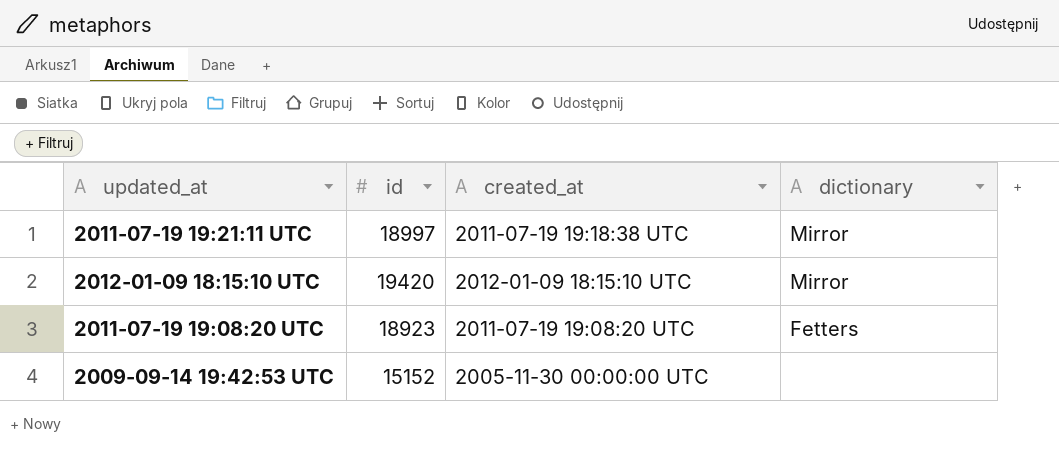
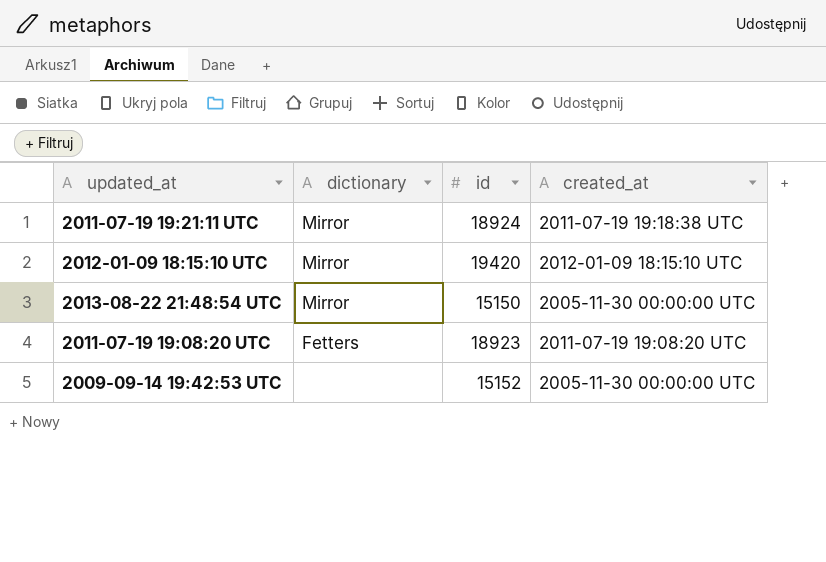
column dictionary | position: 4 -> 2
2011-07-19 19:21:11 UTC | id: 18997 -> 18924
row 2013-08-22 21:48:54 UTC: none -> Mirror | 15150 | 2005-11-30 00:00:00 UTC

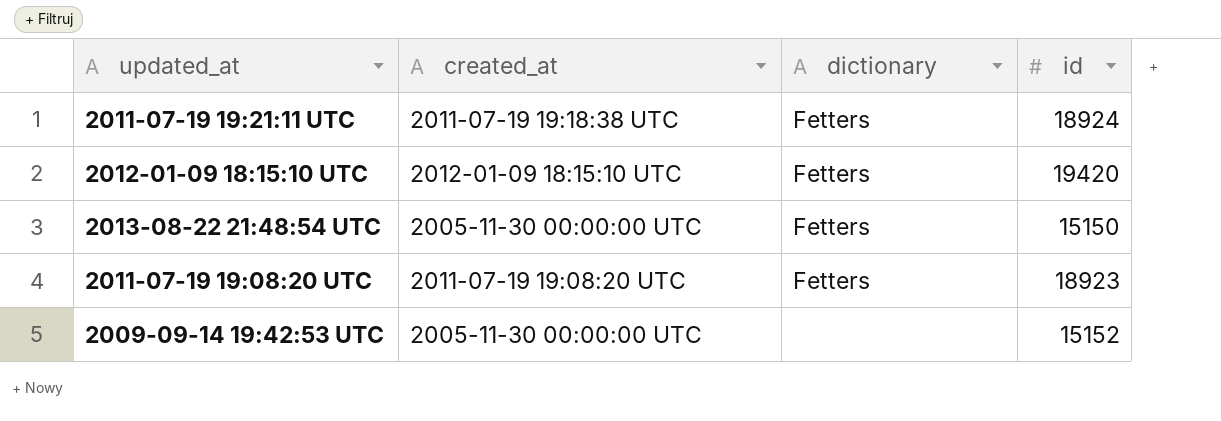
column created_at | position: 4 -> 2
2011-07-19 19:21:11 UTC | dictionary: Mirror -> Fetters
2012-01-09 18:15:10 UTC | dictionary: Mirror -> Fetters
2013-08-22 21:48:54 UTC | dictionary: Mirror -> Fetters

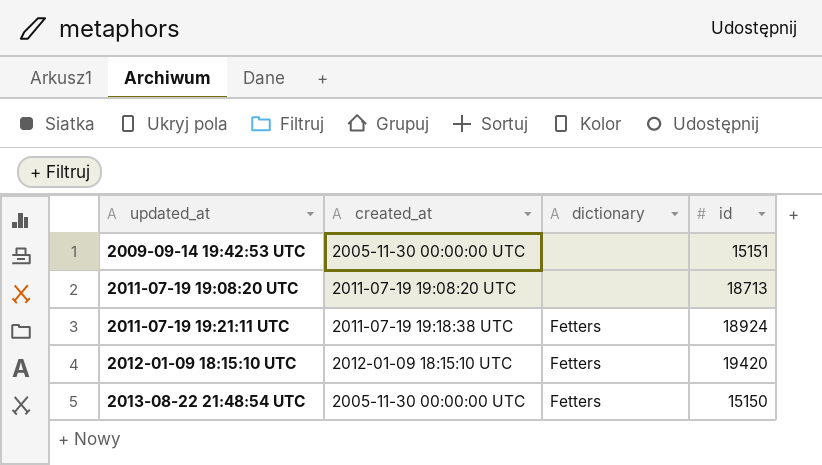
row order: none -> updated_at ascending
2009-09-14 19:42:53 UTC | id: 15152 -> 15151
2011-07-19 19:08:20 UTC | dictionary: Fetters -> none
2011-07-19 19:08:20 UTC | id: 18923 -> 18713

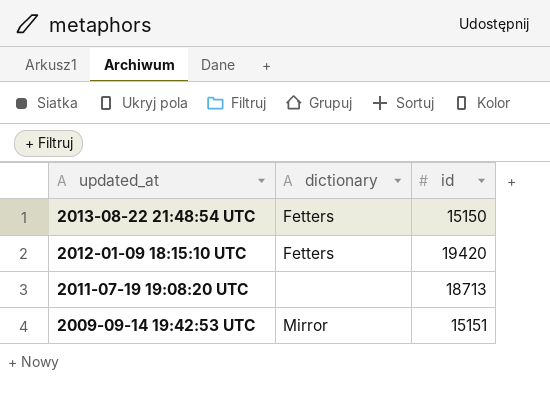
row order: updated_at ascending -> updated_at descending
column created_at | position: 2 -> none
row 2011-07-19 19:21:11 UTC: 2011-07-19 19:18:38 UTC | Fetters | 18924 -> none
2009-09-14 19:42:53 UTC | dictionary: none -> Mirror

